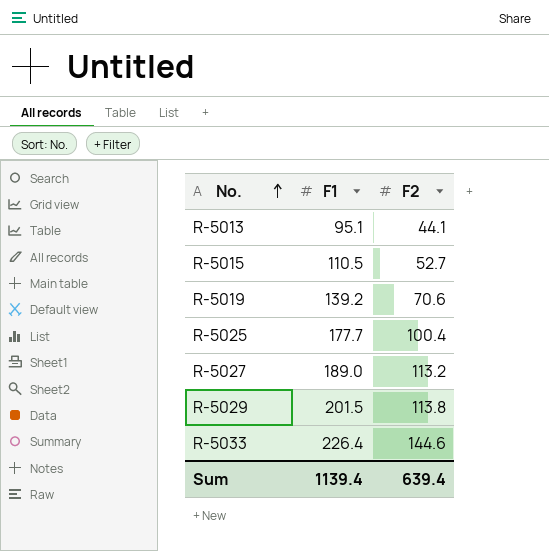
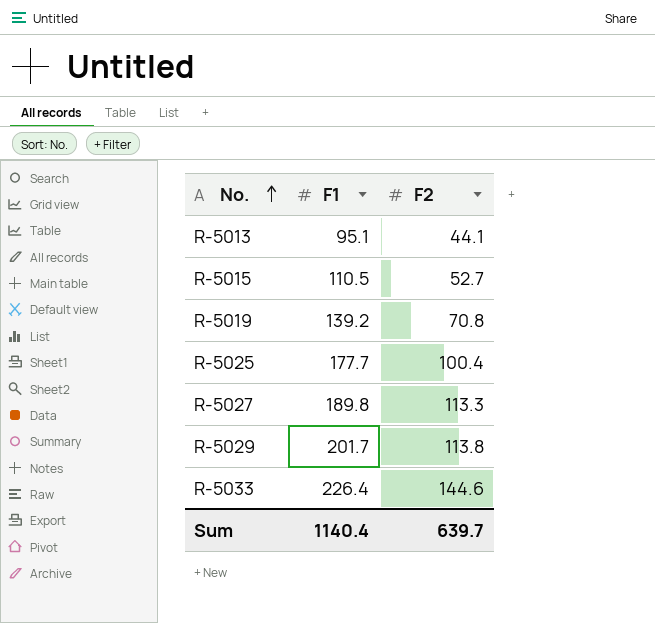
R-5019 | F2: 70.6 -> 70.8
R-5027 | F1: 189.0 -> 189.8
R-5027 | F2: 113.2 -> 113.3
R-5029 | F1: 201.5 -> 201.7
Sum | F1: 1139.4 -> 1140.4
Sum | F2: 639.4 -> 639.7

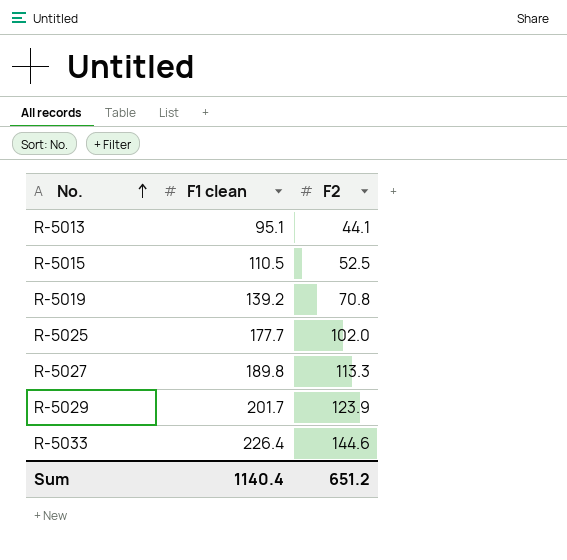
column name: F1 -> F1 clean
R-5015 | F2: 52.7 -> 52.5
R-5025 | F2: 100.4 -> 102.0
R-5029 | F2: 113.8 -> 123.9
Sum | F2: 639.7 -> 651.2

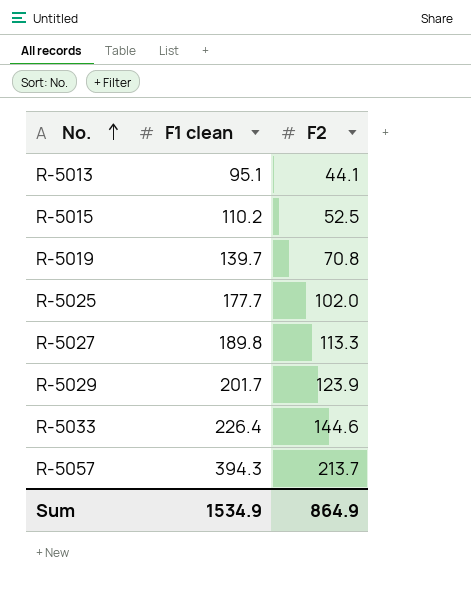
R-5015 | F1 clean: 110.5 -> 110.2
R-5019 | F1 clean: 139.2 -> 139.7
row R-5057: none -> 394.3 | 213.7
Sum | F1 clean: 1140.4 -> 1534.9
Sum | F2: 651.2 -> 864.9

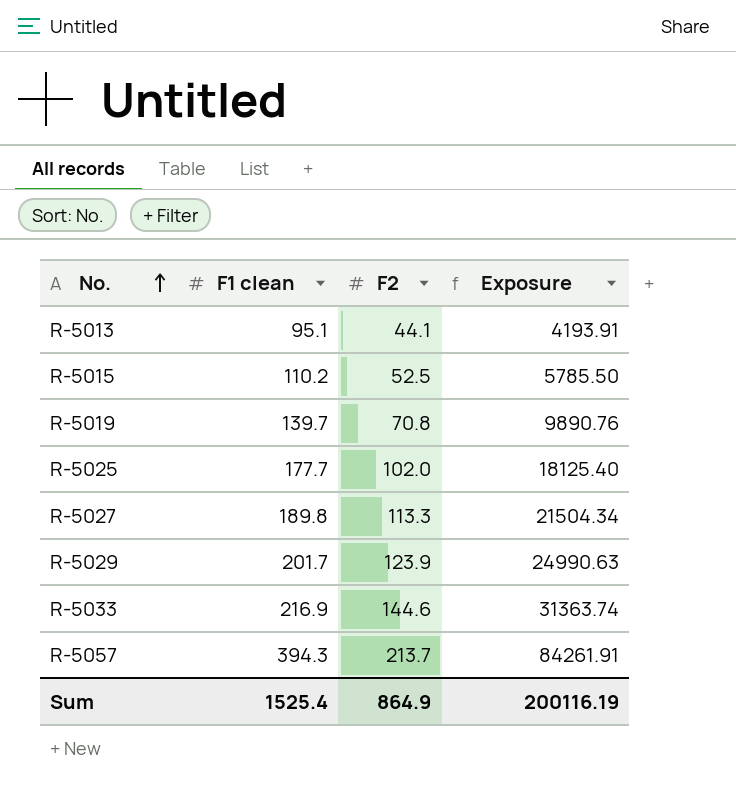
column Exposure | formula: none -> [F1 clean] * [F2]
R-5033 | F1 clean: 226.4 -> 216.9
Sum | F1 clean: 1534.9 -> 1525.4

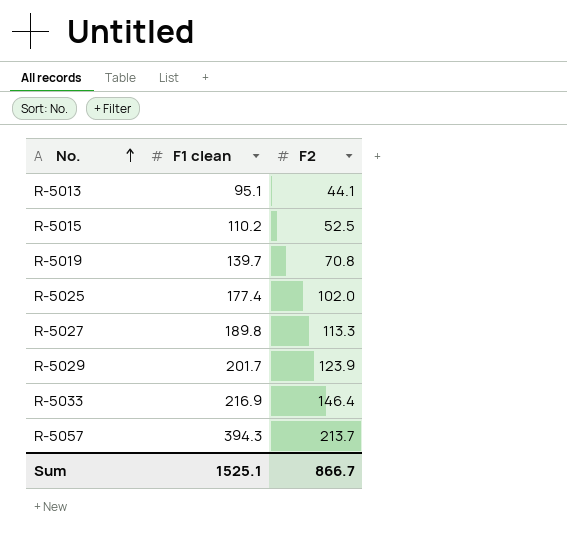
column Exposure | formula: [F1 clean] * [F2] -> none
R-5025 | F1 clean: 177.7 -> 177.4
R-5033 | F2: 144.6 -> 146.4
Sum | F1 clean: 1525.4 -> 1525.1
Sum | F2: 864.9 -> 866.7

